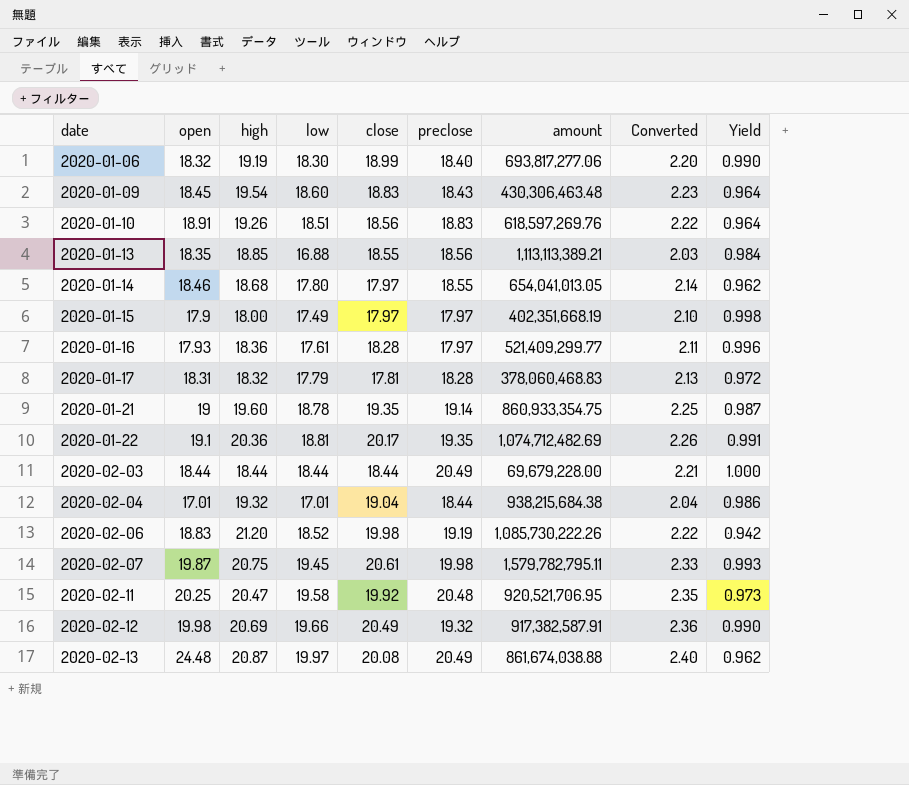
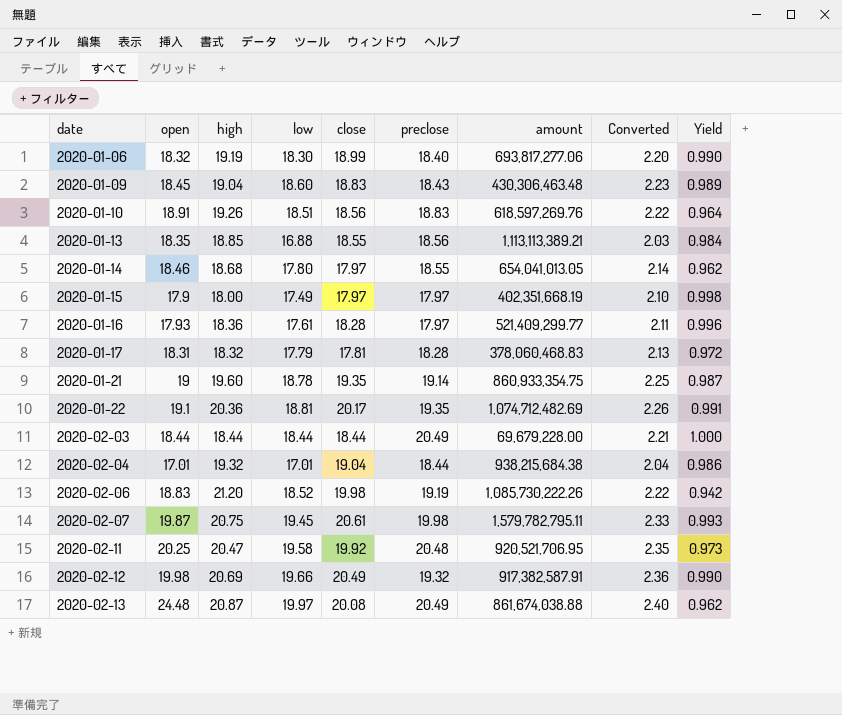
2020-01-09 | high: 19.54 -> 19.04
2020-01-09 | Yield: 0.964 -> 0.989

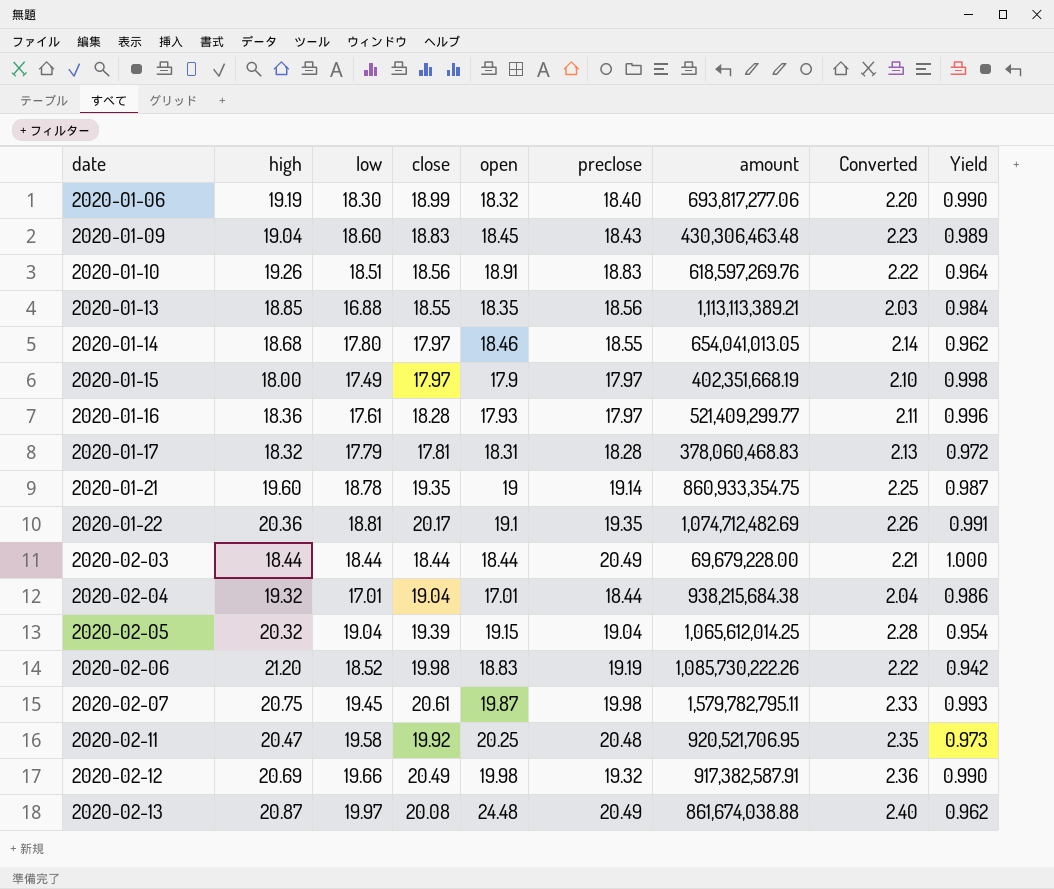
column open | position: 2 -> 5
row 2020-02-05: none -> 20.32 | 19.04 | 19.39 | 19.15 | 19.04 | 1,065,612,014.25 | 2.28 | 0.954

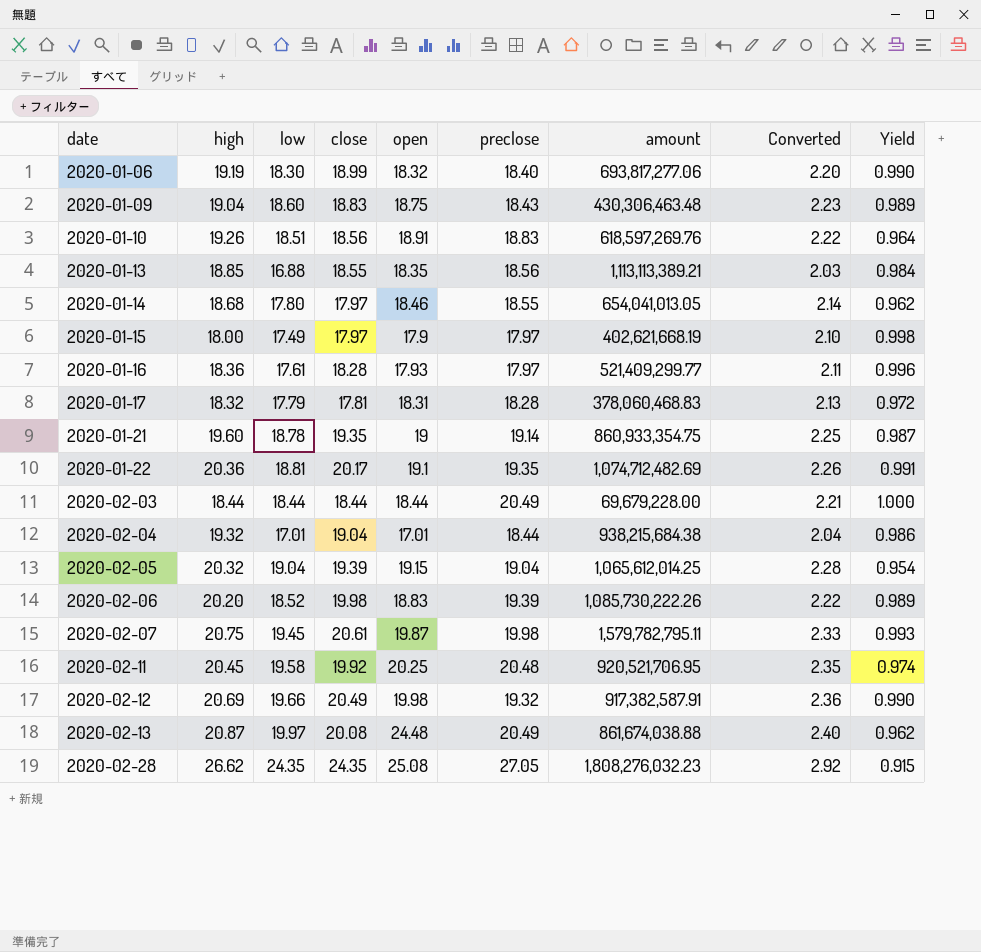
2020-01-09 | open: 18.45 -> 18.75
2020-01-15 | amount: 402,351,668.19 -> 402,621,668.19
2020-02-06 | high: 21.20 -> 20.20
2020-02-06 | preclose: 19.19 -> 19.39
2020-02-06 | Yield: 0.942 -> 0.989
2020-02-11 | high: 20.47 -> 20.45
2020-02-11 | Yield: 0.973 -> 0.974
row 2020-02-28: none -> 26.62 | 24.35 | 24.35 | 25.08 | 27.05 | 1,808,276,032.23 | 2.92 | 0.915

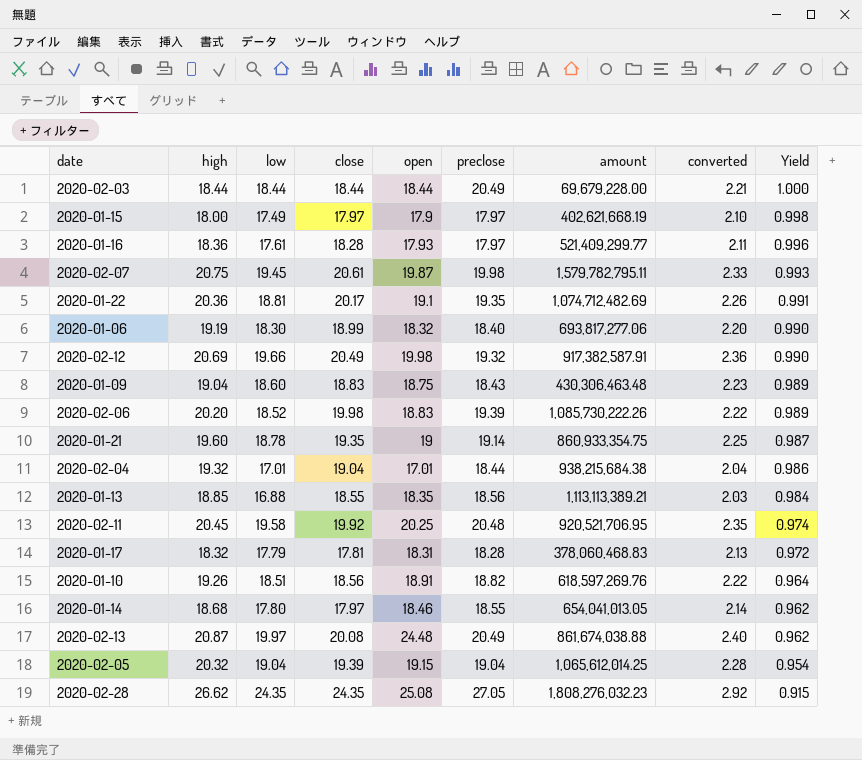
row order: date ascending -> Yield descending
column name: Converted -> converted
2020-01-10 | preclose: 18.83 -> 18.82

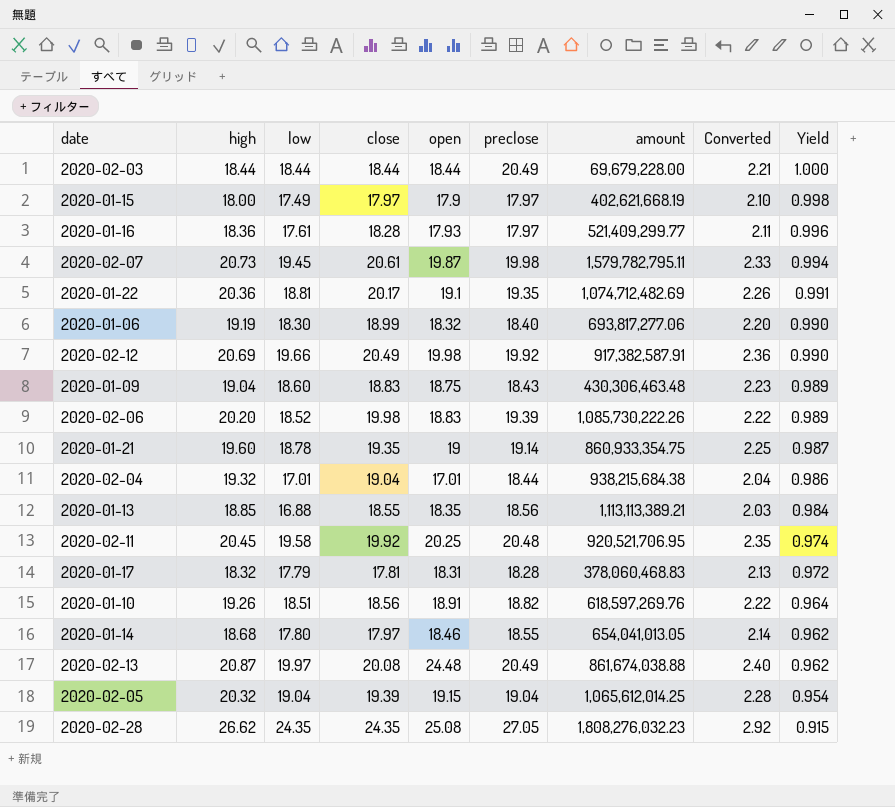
column name: converted -> Converted
2020-02-07 | high: 20.75 -> 20.73
2020-02-07 | Yield: 0.993 -> 0.994
2020-02-12 | preclose: 19.32 -> 19.92

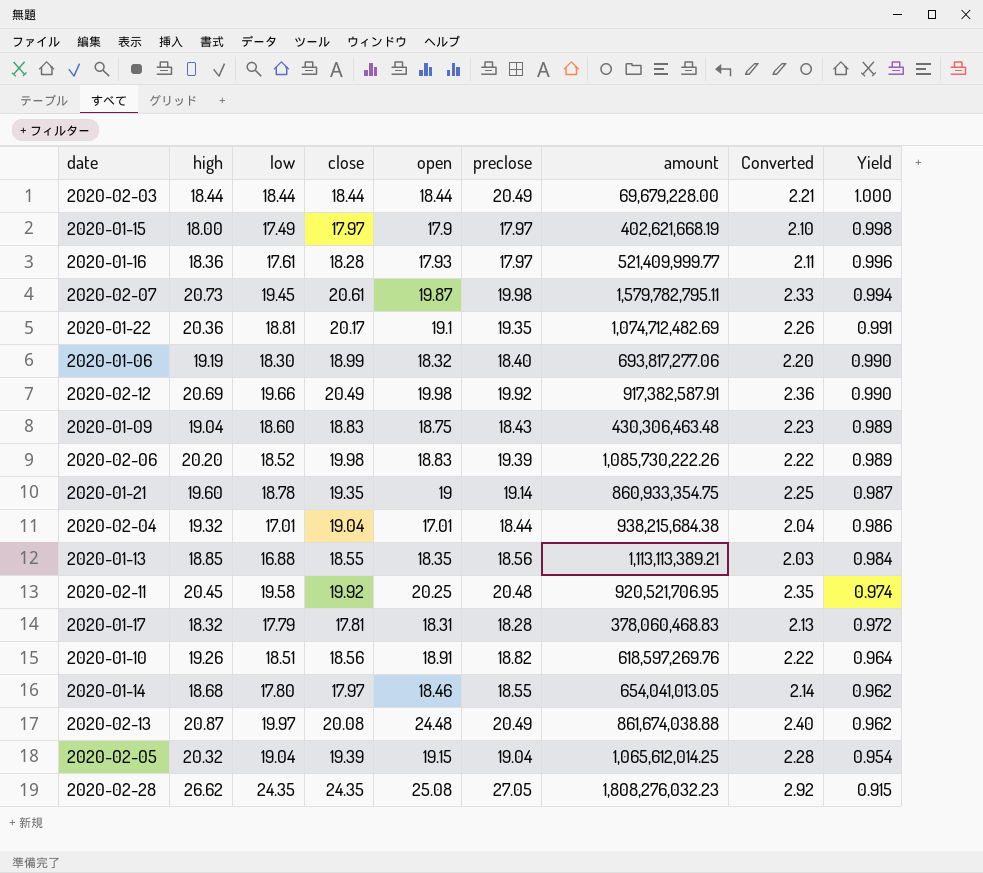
2020-01-16 | amount: 521,409,299.77 -> 521,409,999.77

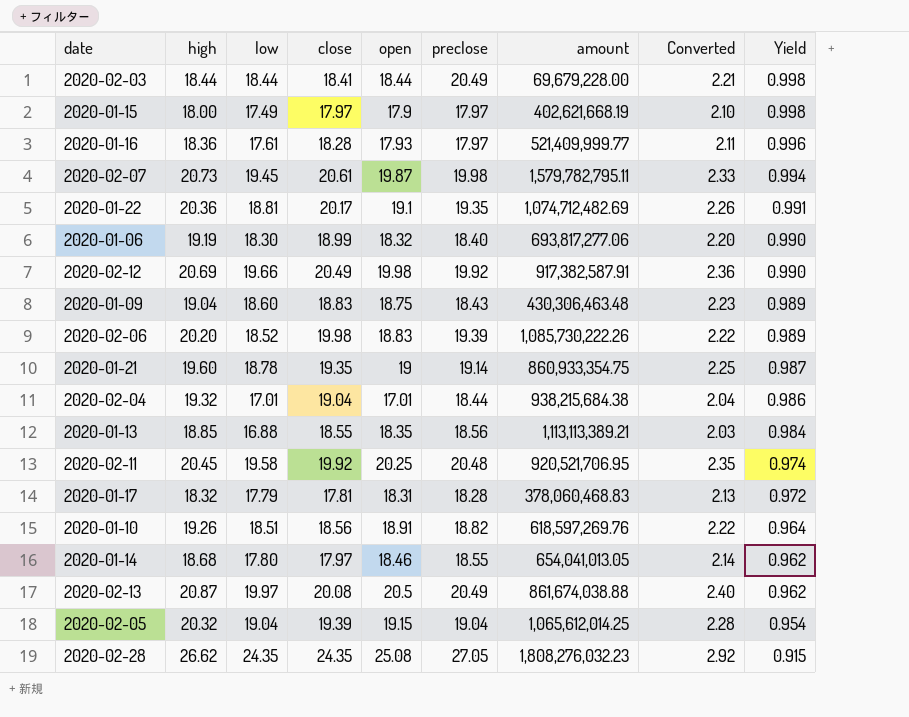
2020-02-03 | close: 18.44 -> 18.41
2020-02-03 | Yield: 1.000 -> 0.998
2020-02-13 | open: 24.48 -> 20.5

